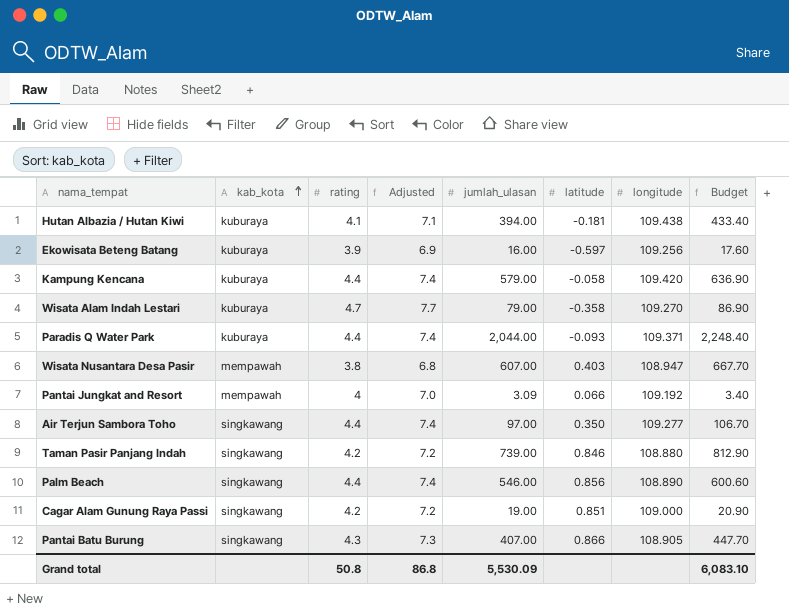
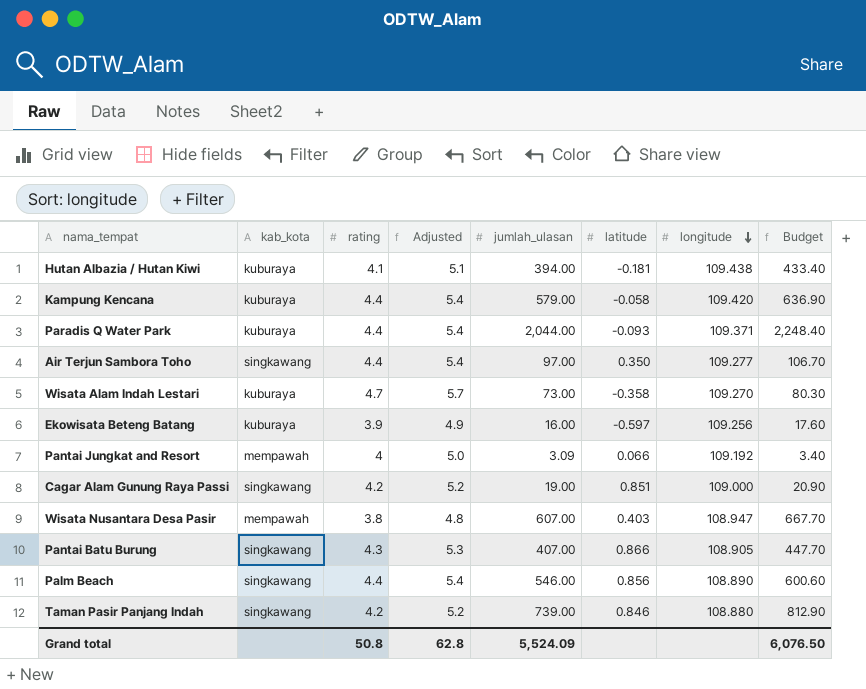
row order: kab_kota ascending -> longitude descending
column Adjusted | formula: [rating] + 3 -> [rating] + 1
Wisata Alam Indah Lestari | jumlah_ulasan: 79.00 -> 73.00
Wisata Alam Indah Lestari | Budget: 86.90 -> 80.30
Grand total | Adjusted: 86.8 -> 62.8
Grand total | jumlah_ulasan: 5,530.09 -> 5,524.09
Grand total | Budget: 6,083.10 -> 6,076.50

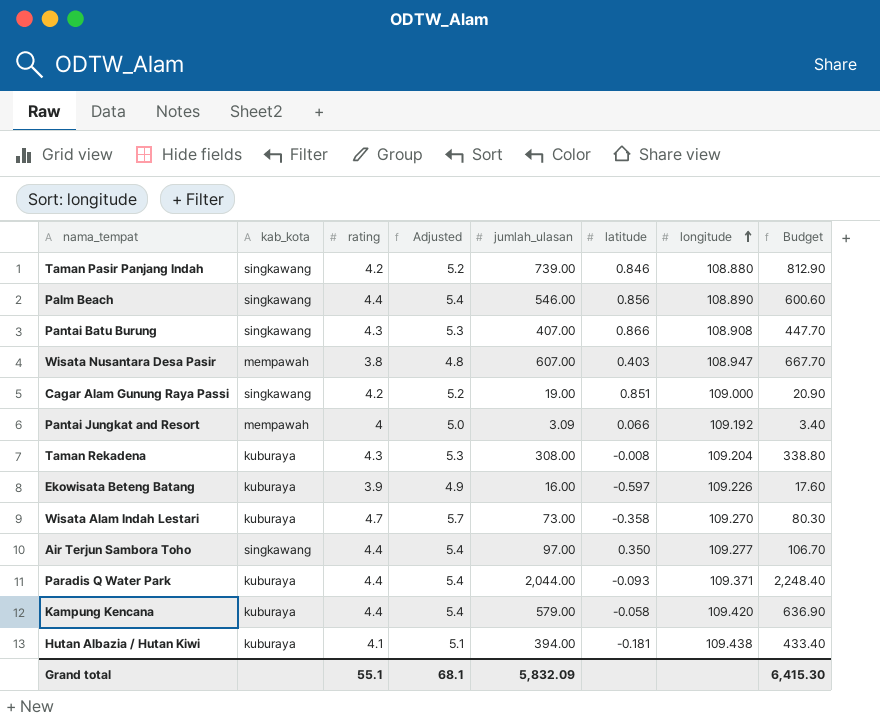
row order: longitude descending -> longitude ascending
Pantai Batu Burung | longitude: 108.905 -> 108.908
row Taman Rekadena: none -> kuburaya | 4.3 | 5.3 | 308.00 | -0.008 | 109.204 | 338.80
Ekowisata Beteng Batang | longitude: 109.256 -> 109.226
Grand total | rating: 50.8 -> 55.1
Grand total | Adjusted: 62.8 -> 68.1
Grand total | jumlah_ulasan: 5,524.09 -> 5,832.09
Grand total | Budget: 6,076.50 -> 6,415.30

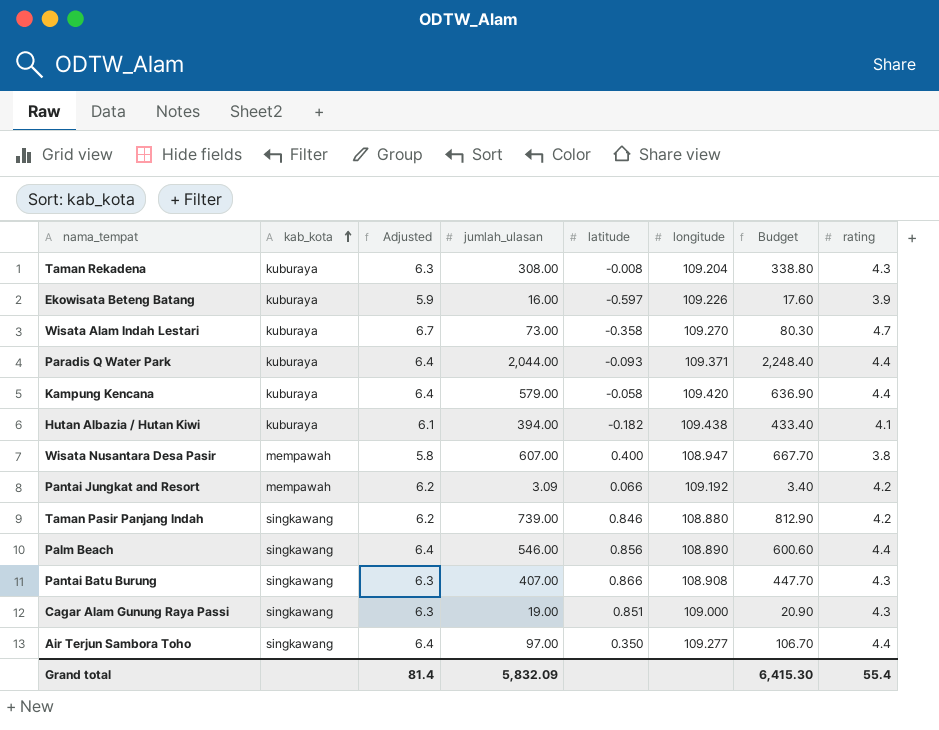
row order: longitude ascending -> kab_kota ascending
column Adjusted | formula: [rating] + 1 -> [rating] + 2
column rating | position: 3 -> 8
Hutan Albazia / Hutan Kiwi | latitude: -0.181 -> -0.182
Wisata Nusantara Desa Pasir | latitude: 0.403 -> 0.400
Pantai Jungkat and Resort | rating: 4 -> 4.2
Cagar Alam Gunung Raya Passi | rating: 4.2 -> 4.3
Grand total | Adjusted: 68.1 -> 81.4
Grand total | rating: 55.1 -> 55.4

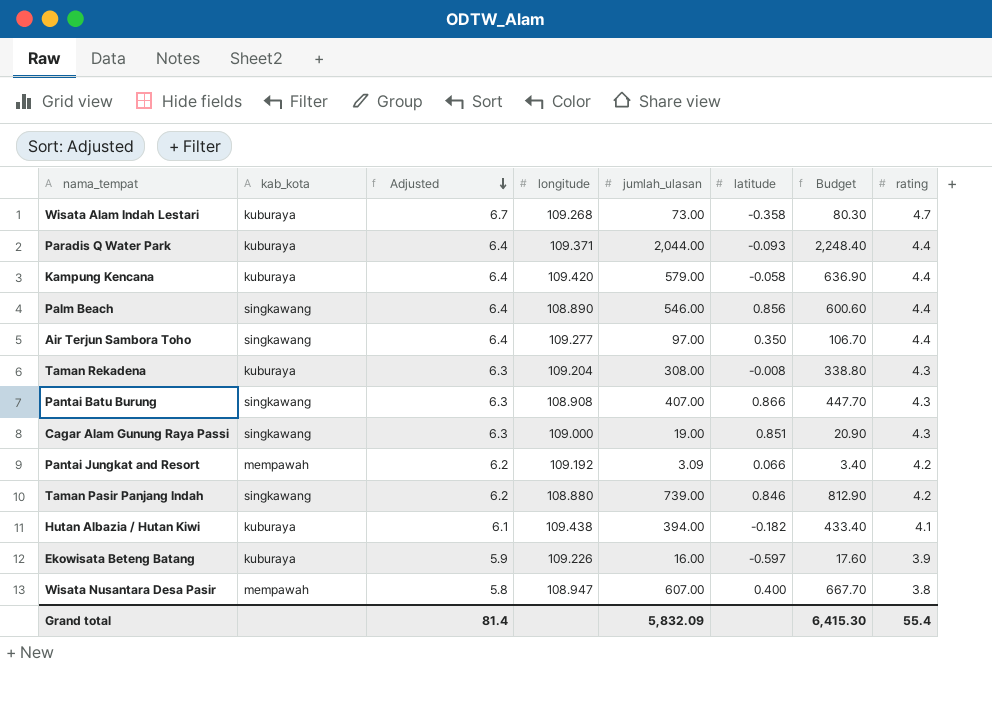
row order: kab_kota ascending -> Adjusted descending
column longitude | position: 6 -> 4
Wisata Alam Indah Lestari | longitude: 109.270 -> 109.268

